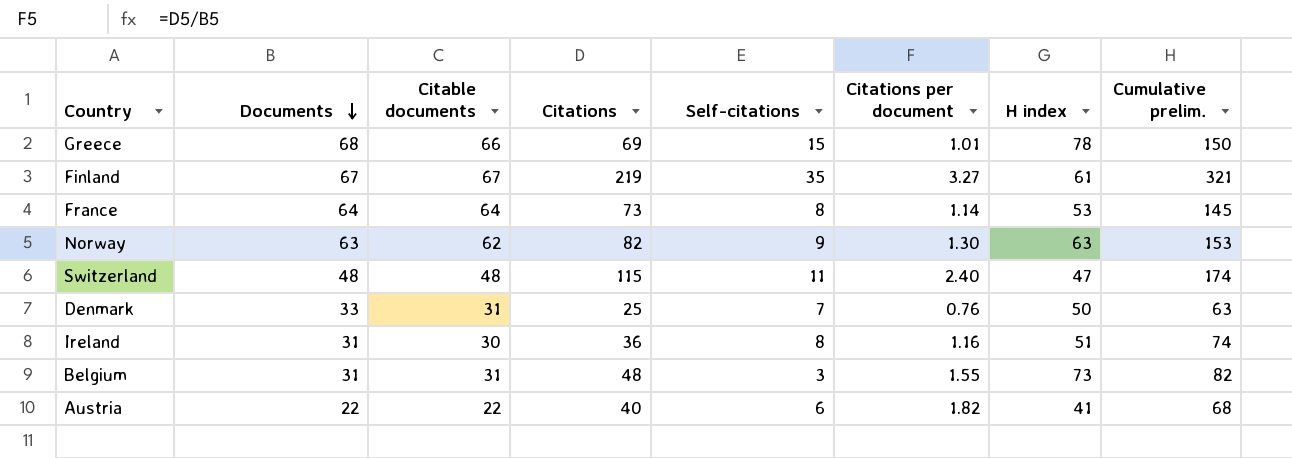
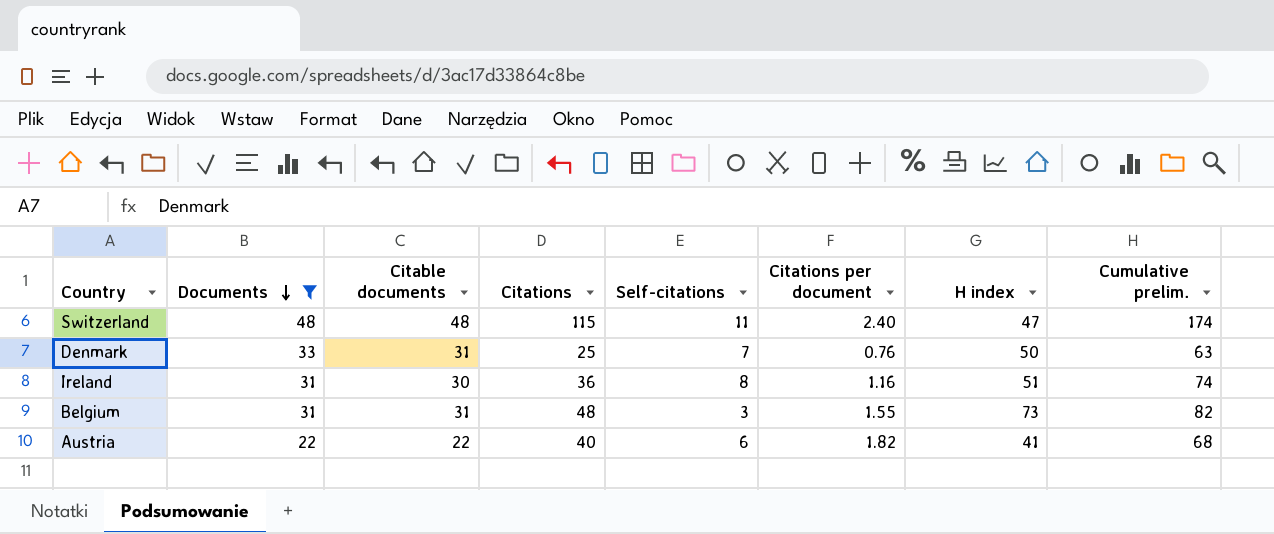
filter: none -> Documents <= 48

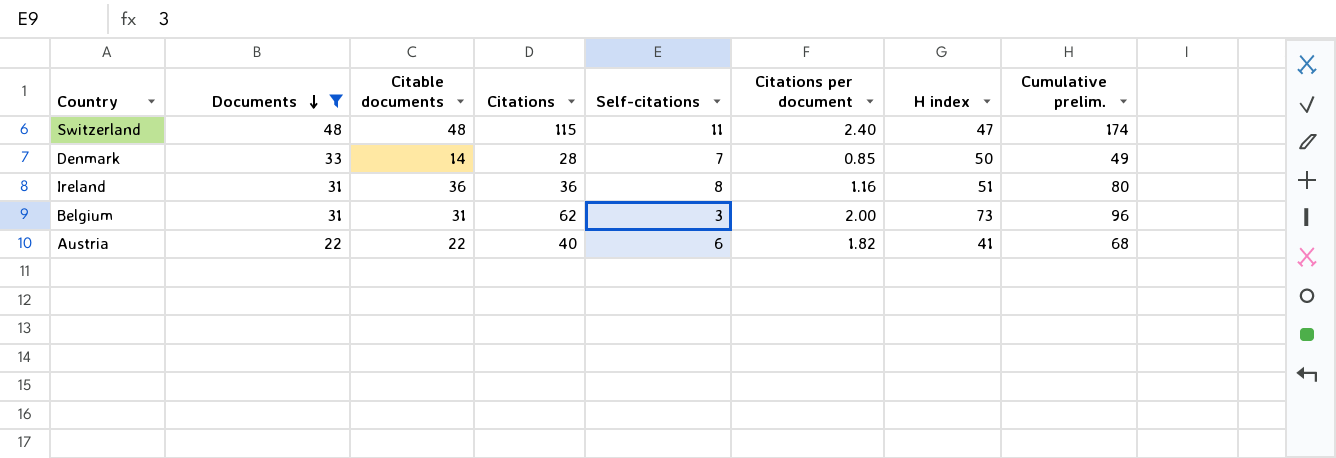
Denmark | Citable documents: 31 -> 14
Denmark | Citations: 25 -> 28
Denmark | Citations per document: 0.76 -> 0.85
Denmark | Cumulative prelim.: 63 -> 49
Ireland | Citable documents: 30 -> 36
Ireland | Cumulative prelim.: 74 -> 80
Belgium | Citations: 48 -> 62
Belgium | Citations per document: 1.55 -> 2.00
Belgium | Cumulative prelim.: 82 -> 96

